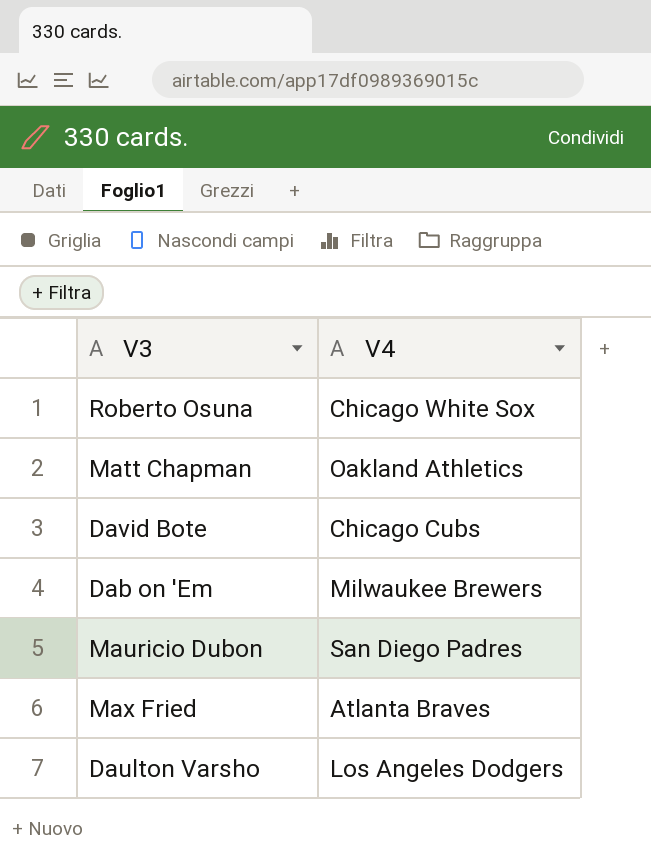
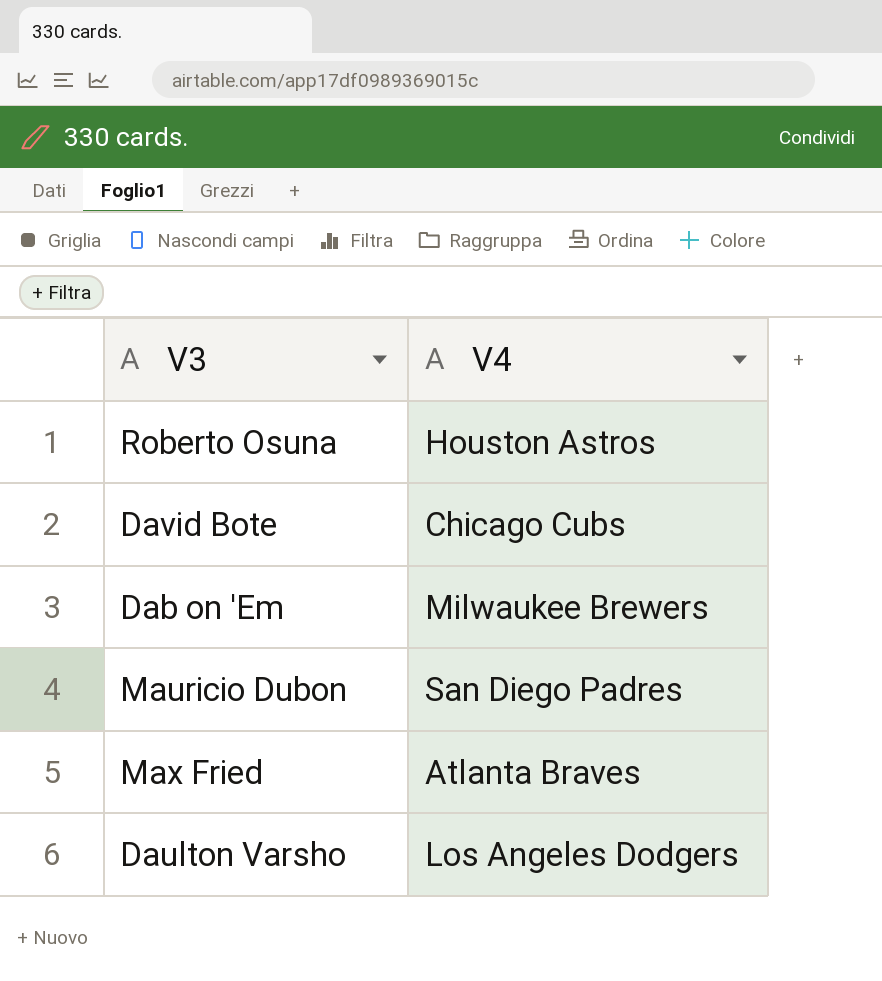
row Matt Chapman: Oakland Athletics -> none
Roberto Osuna | V4: Chicago White Sox -> Houston Astros

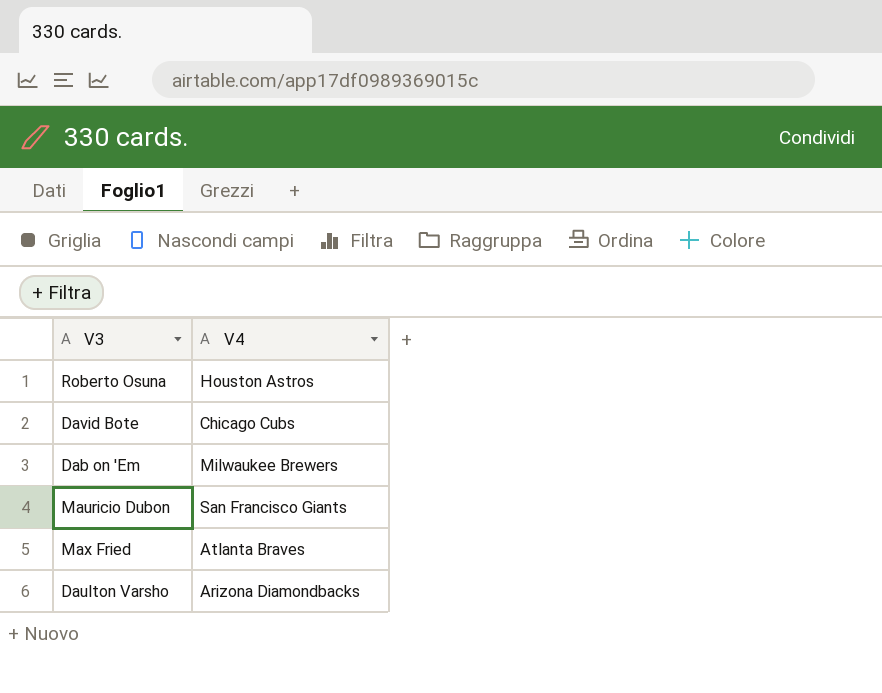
Mauricio Dubon | V4: San Diego Padres -> San Francisco Giants
Daulton Varsho | V4: Los Angeles Dodgers -> Arizona Diamondbacks

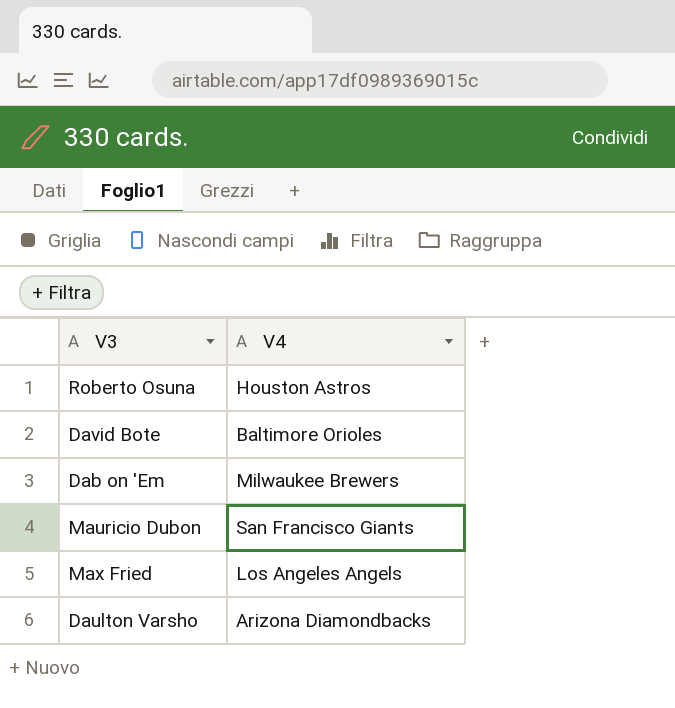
David Bote | V4: Chicago Cubs -> Baltimore Orioles
Max Fried | V4: Atlanta Braves -> Los Angeles Angels

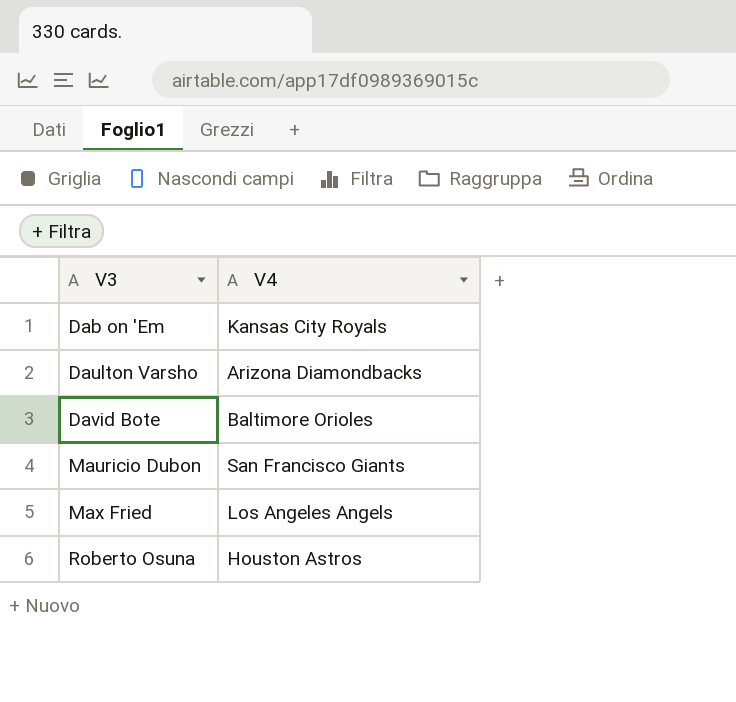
row order: none -> V3 ascending
Dab on 'Em | V4: Milwaukee Brewers -> Kansas City Royals

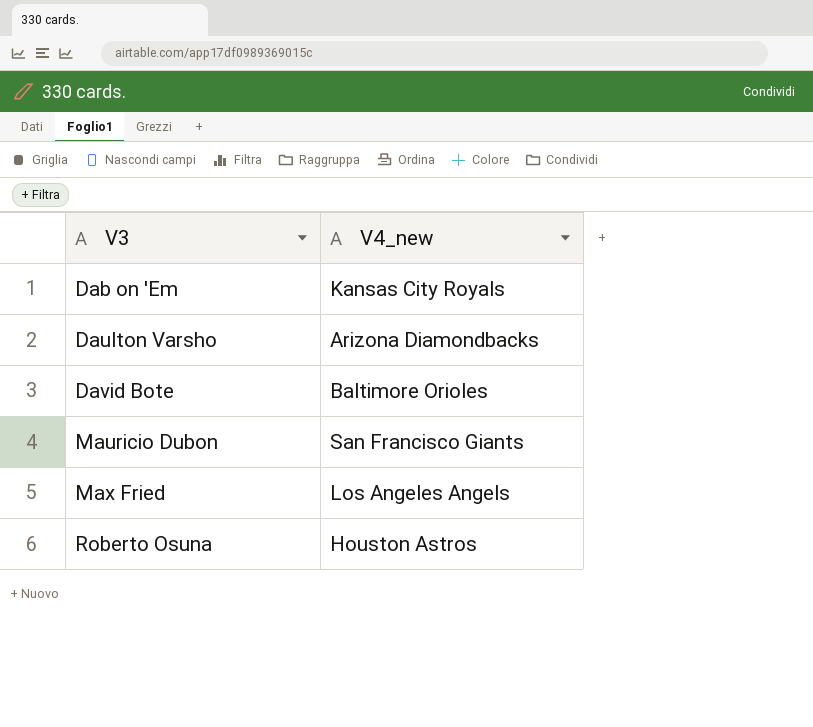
column name: V4 -> V4_new

